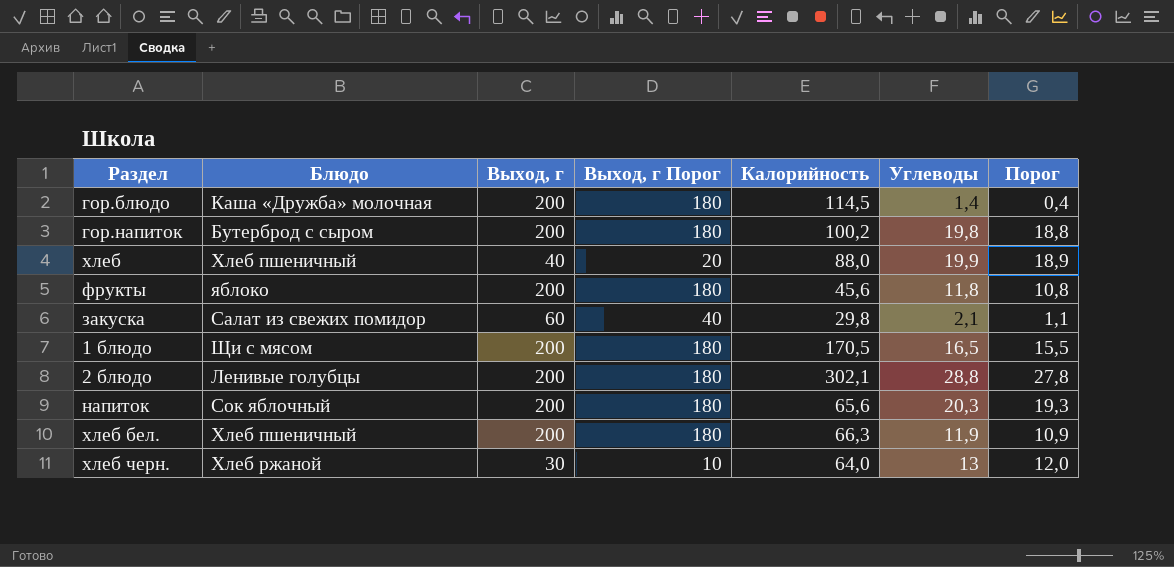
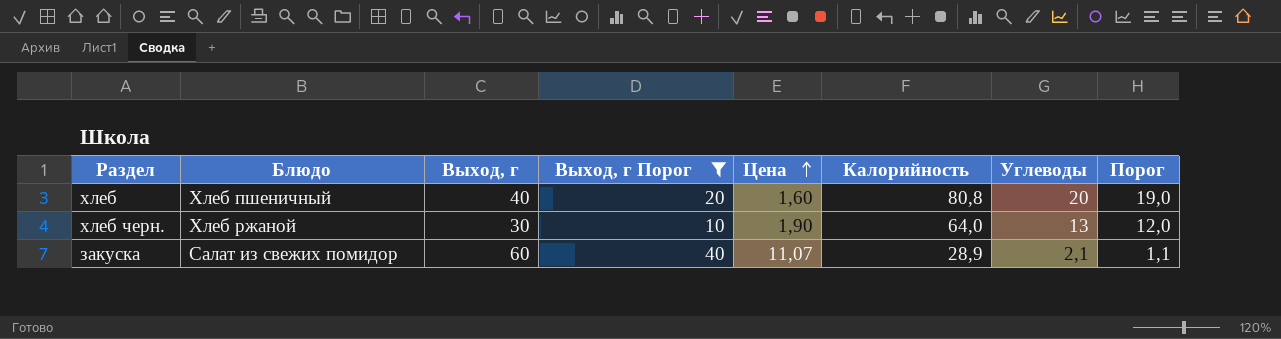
filter: none -> Выход, г Порог != 180
row order: none -> Цена ascending
column Цена | position: none -> 5
хлеб | Калорийность: 88,0 -> 80,8
хлеб | Углеводы: 19,9 -> 20
хлеб | Порог: 18,9 -> 19,0
закуска | Калорийность: 29,8 -> 28,9

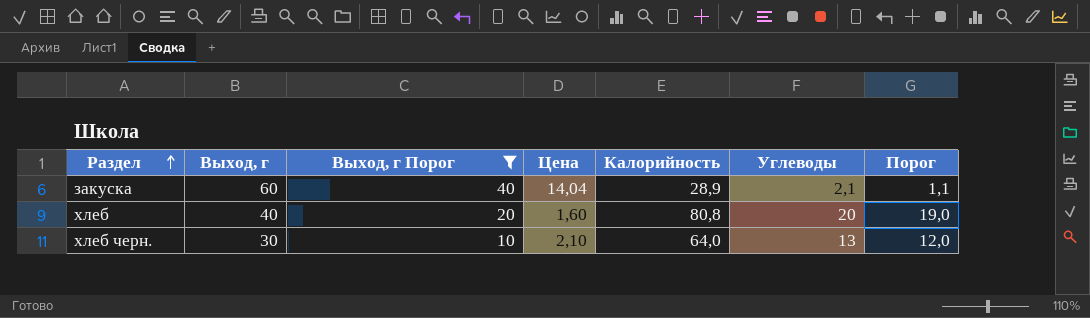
row order: Цена ascending -> Раздел ascending
column Блюдо | position: 2 -> none
закуска | Цена: 11,07 -> 14,04
хлеб черн. | Цена: 1,90 -> 2,10

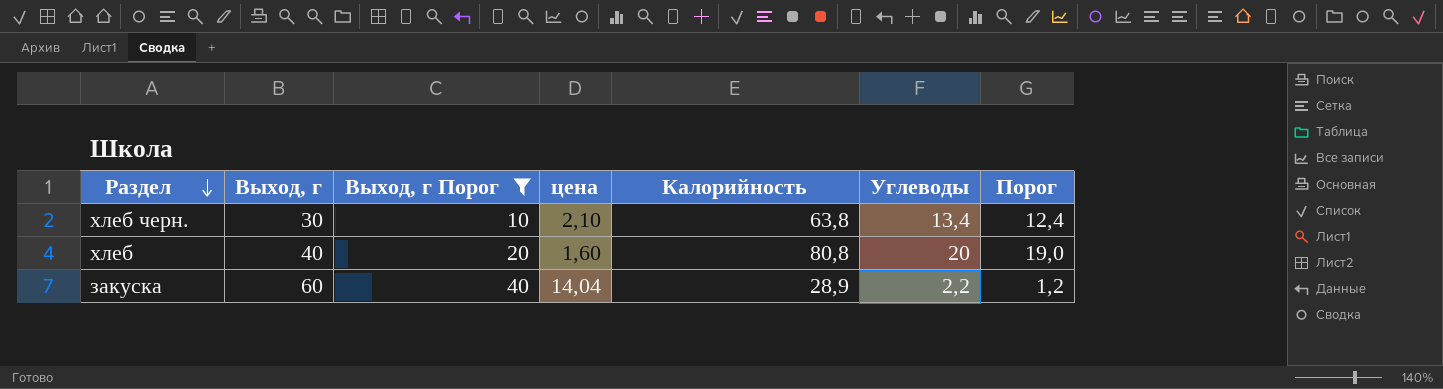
row order: Раздел ascending -> Раздел descending
column name: Цена -> цена
хлеб черн. | Калорийность: 64,0 -> 63,8
хлеб черн. | Углеводы: 13 -> 13,4
хлеб черн. | Порог: 12,0 -> 12,4
закуска | Углеводы: 2,1 -> 2,2
закуска | Порог: 1,1 -> 1,2

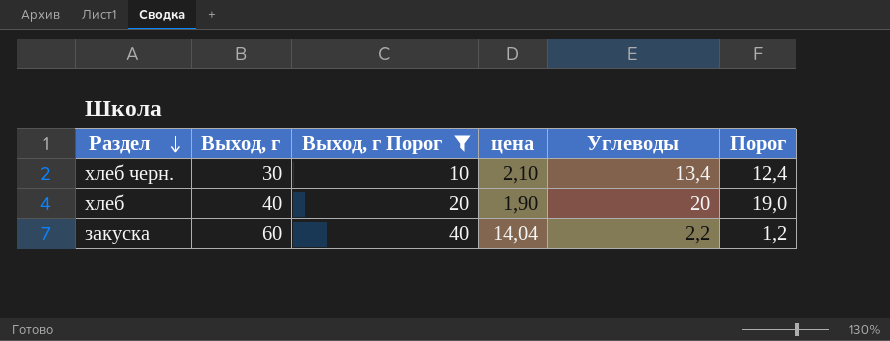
column Калорийность | position: 5 -> none
хлеб | цена: 1,60 -> 1,90

